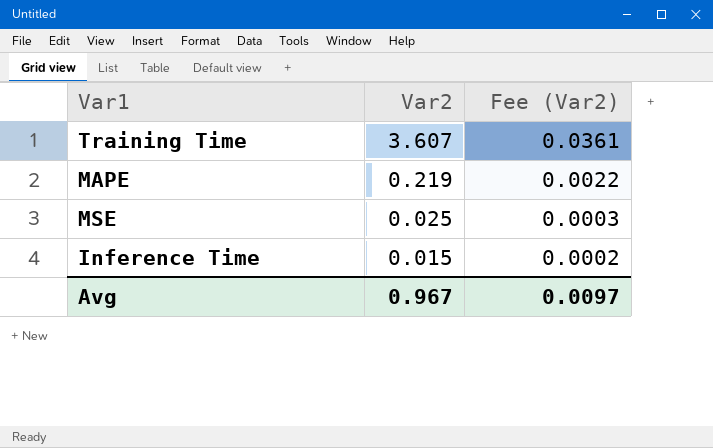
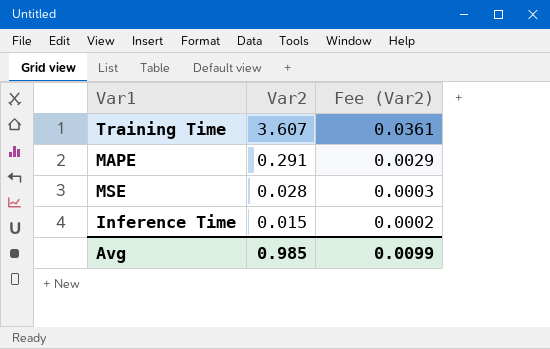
MAPE | Var2: 0.219 -> 0.291
MAPE | Fee (Var2): 0.0022 -> 0.0029
MSE | Var2: 0.025 -> 0.028
Avg | Var2: 0.967 -> 0.985
Avg | Fee (Var2): 0.0097 -> 0.0099

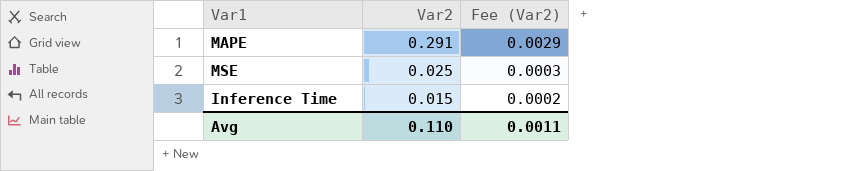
row Training Time: 3.607 | 0.0361 -> none
MSE | Var2: 0.028 -> 0.025
Avg | Var2: 0.985 -> 0.110
Avg | Fee (Var2): 0.0099 -> 0.0011

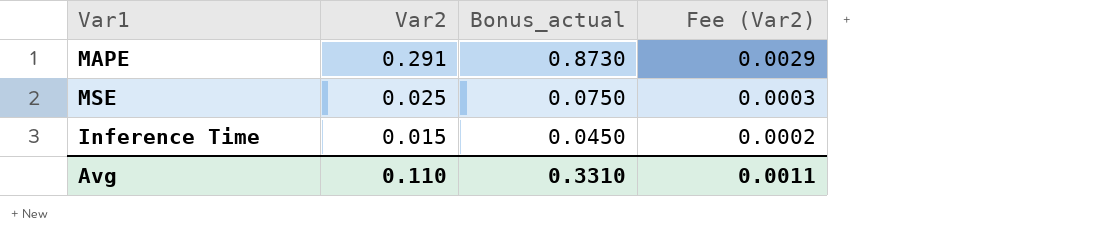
column Bonus_actual | formula: none -> [Var2] * 3

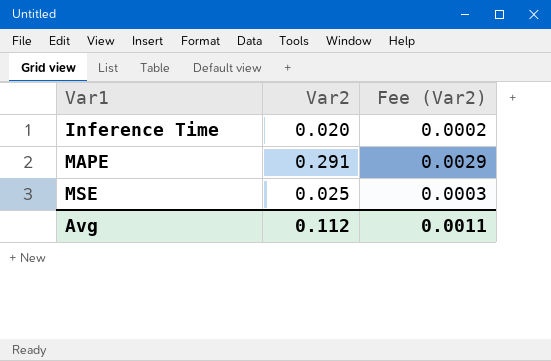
row order: Var2 descending -> Var1 ascending
column Bonus_actual | formula: [Var2] * 3 -> none
Inference Time | Var2: 0.015 -> 0.020
Avg | Var2: 0.110 -> 0.112

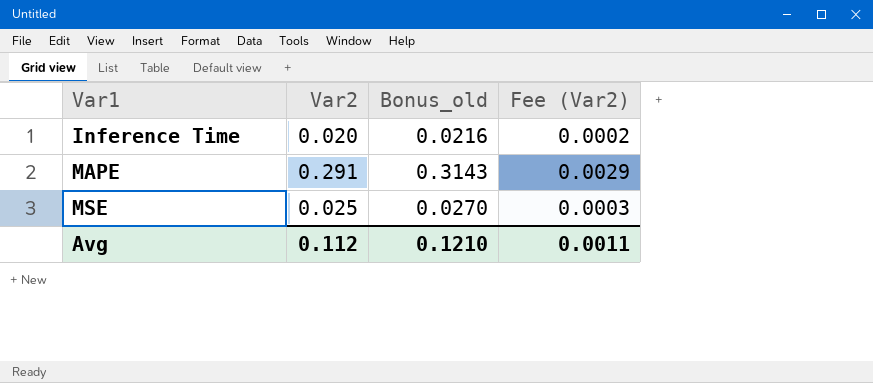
column Bonus_old | formula: none -> [Var2] * 1.08

